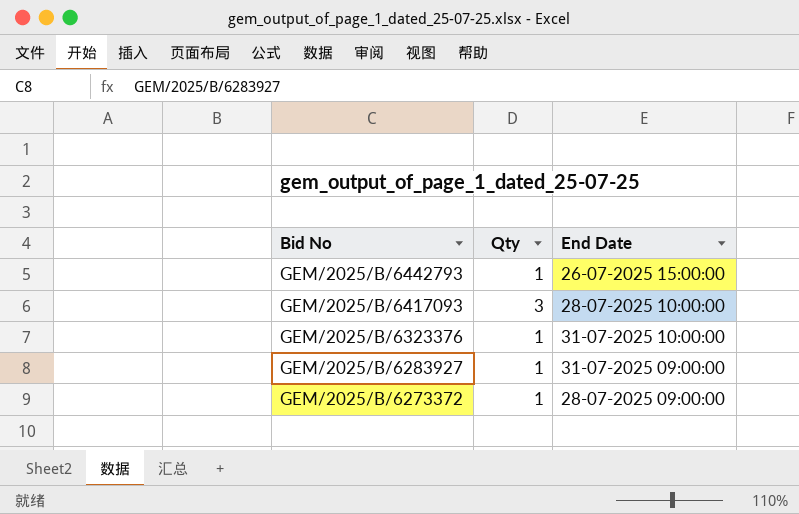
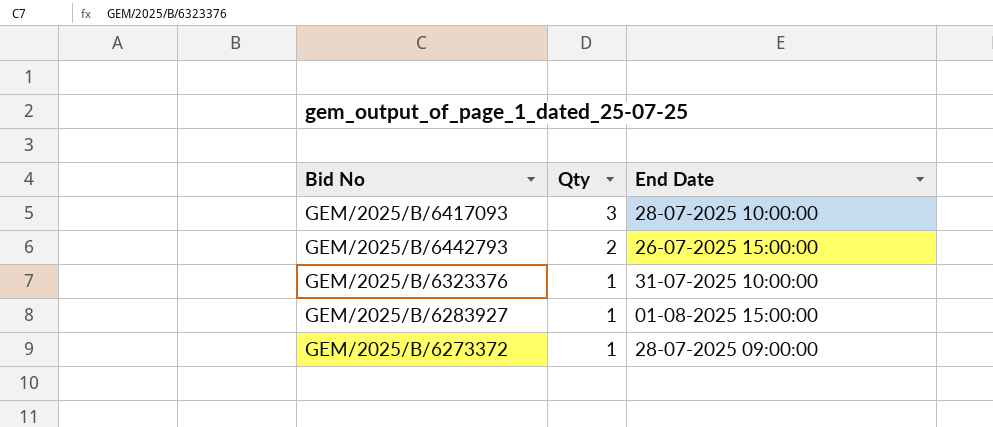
row order: Bid No descending -> Qty descending
GEM/2025/B/6442793 | Qty: 1 -> 2
GEM/2025/B/6283927 | End Date: 31-07-2025 09:00:00 -> 01-08-2025 15:00:00

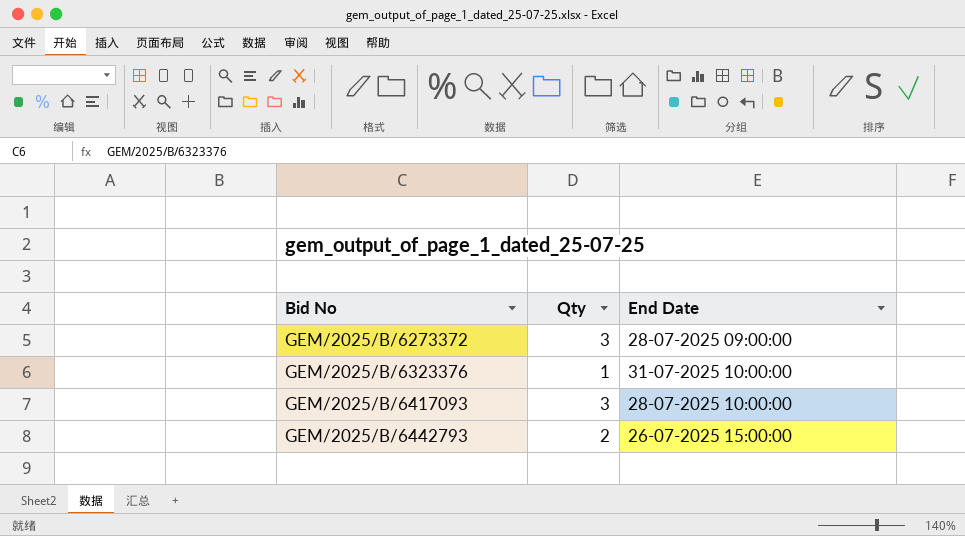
row order: Qty descending -> Bid No ascending
row GEM/2025/B/6283927: 1 | 01-08-2025 15:00:00 -> none
GEM/2025/B/6273372 | Qty: 1 -> 3

